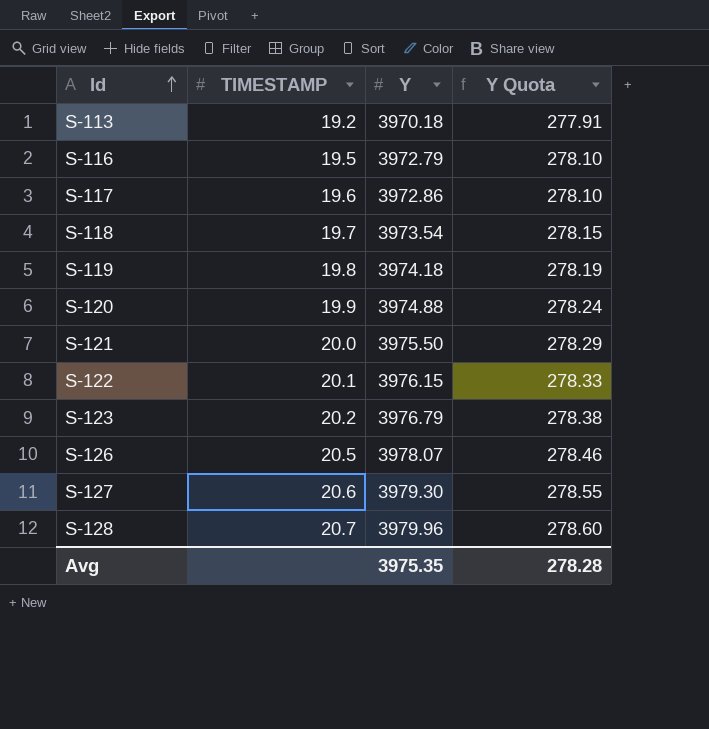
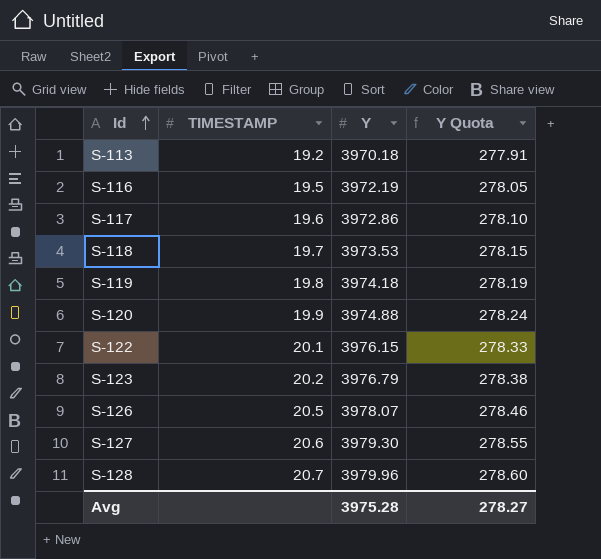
row S-121: 20.0 | 3975.50 | 278.29 -> none
S-116 | Y: 3972.79 -> 3972.19
S-116 | Y Quota: 278.10 -> 278.05
S-118 | Y: 3973.54 -> 3973.53
Avg | Y: 3975.35 -> 3975.28
Avg | Y Quota: 278.28 -> 278.27

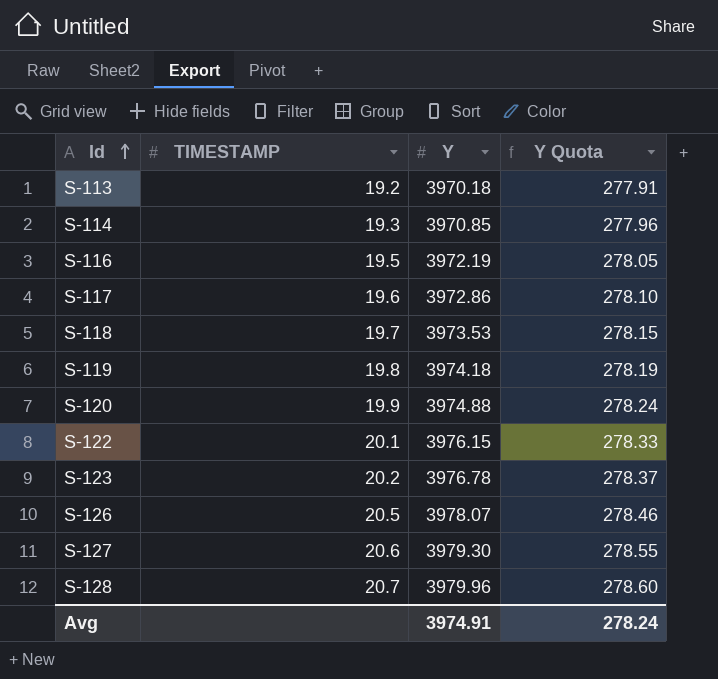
row S-114: none -> 19.3 | 3970.85 | 277.96
S-123 | Y: 3976.79 -> 3976.78
S-123 | Y Quota: 278.38 -> 278.37
Avg | Y: 3975.28 -> 3974.91
Avg | Y Quota: 278.27 -> 278.24

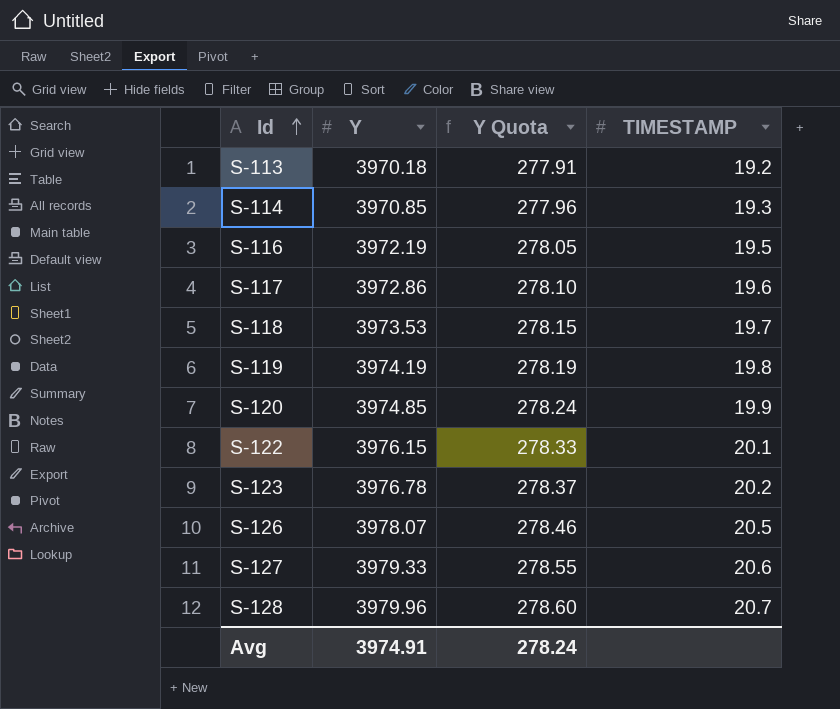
column TIMESTAMP | position: 2 -> 4
S-119 | Y: 3974.18 -> 3974.19
S-120 | Y: 3974.88 -> 3974.85
S-127 | Y: 3979.30 -> 3979.33

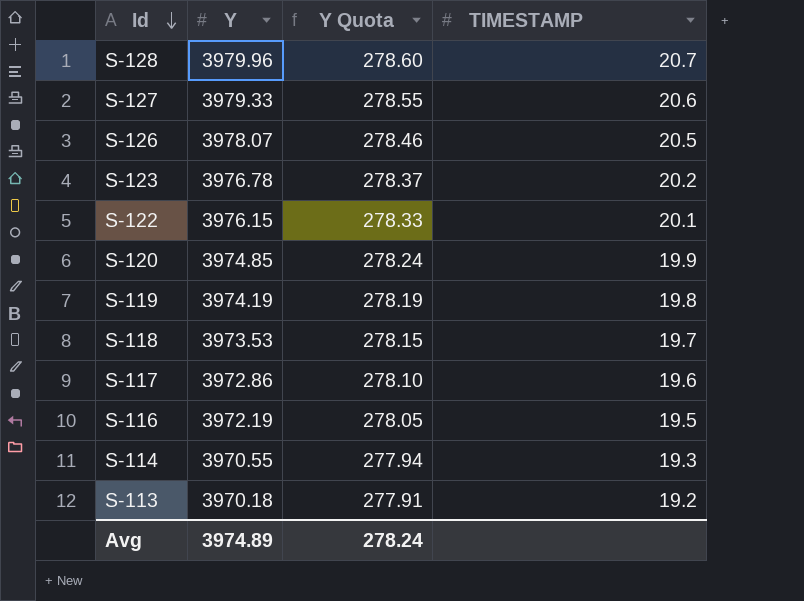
row order: Id ascending -> Id descending
S-114 | Y: 3970.85 -> 3970.55
S-114 | Y Quota: 277.96 -> 277.94
Avg | Y: 3974.91 -> 3974.89

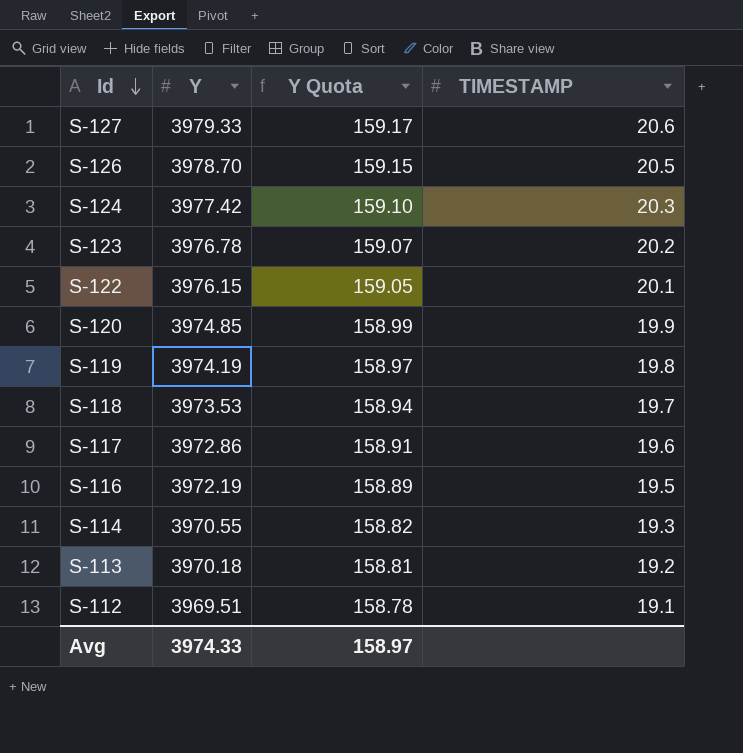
column Y Quota | formula: [Y] * 0.07 -> [Y] * 0.04
row S-128: 3979.96 | 278.60 | 20.7 -> none
S-126 | Y: 3978.07 -> 3978.70
row S-124: none -> 3977.42 | 159.10 | 20.3
row S-112: none -> 3969.51 | 158.78 | 19.1
Avg | Y: 3974.89 -> 3974.33
Avg | Y Quota: 278.24 -> 158.97

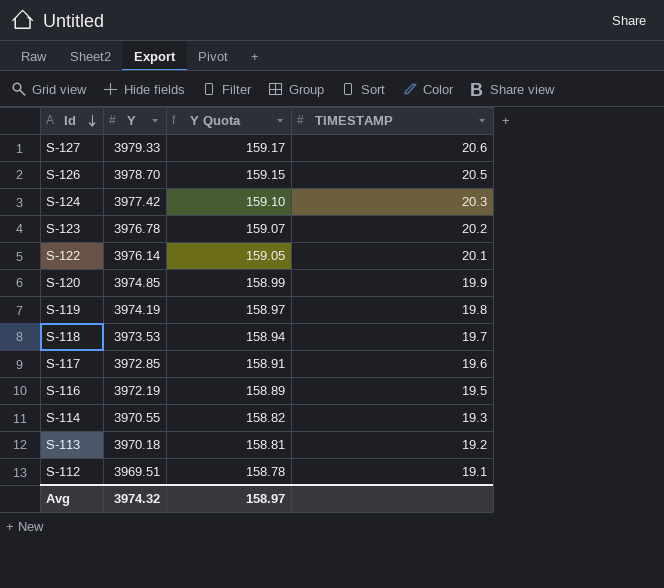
S-122 | Y: 3976.15 -> 3976.14
S-117 | Y: 3972.86 -> 3972.85
Avg | Y: 3974.33 -> 3974.32

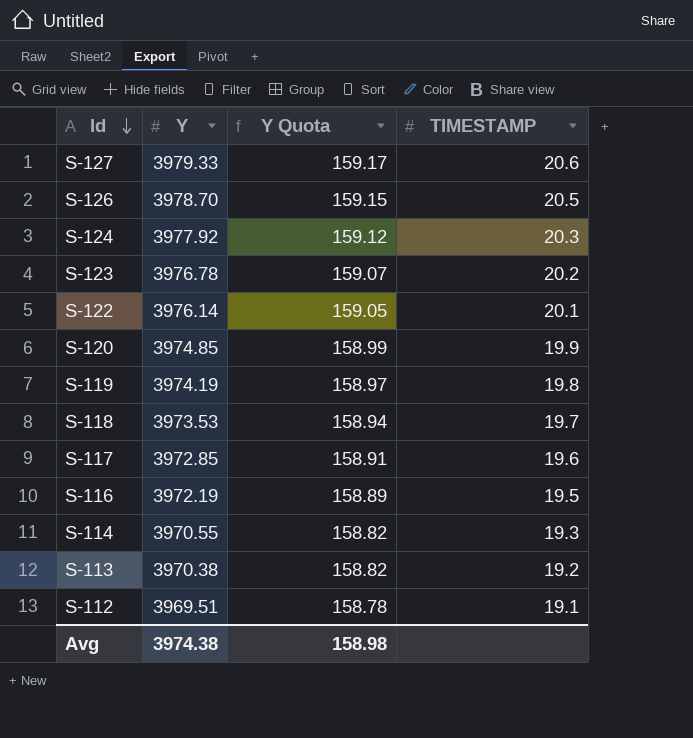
S-124 | Y: 3977.42 -> 3977.92
S-124 | Y Quota: 159.10 -> 159.12
S-113 | Y: 3970.18 -> 3970.38
S-113 | Y Quota: 158.81 -> 158.82
Avg | Y: 3974.32 -> 3974.38
Avg | Y Quota: 158.97 -> 158.98

